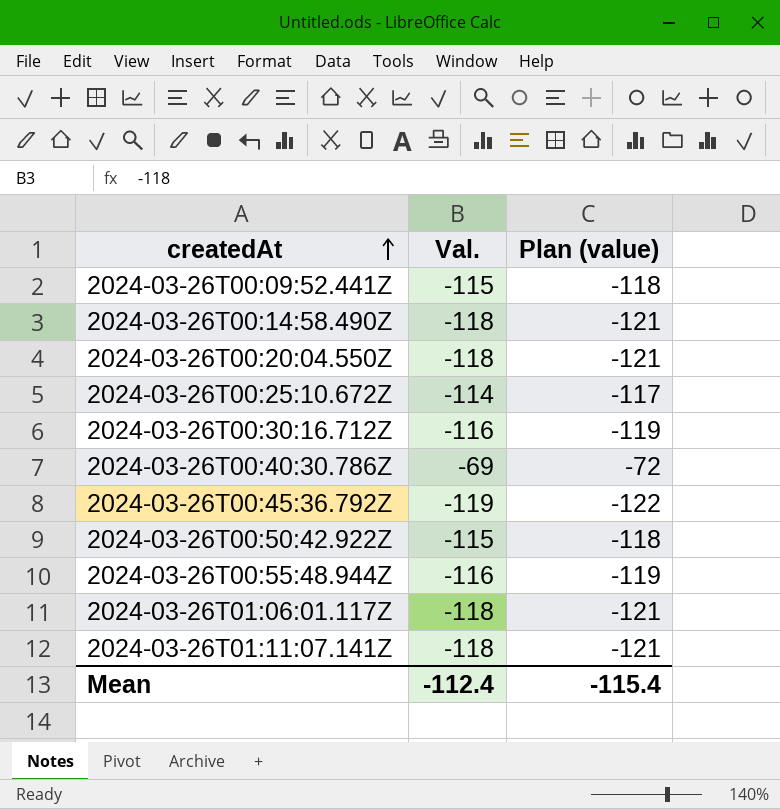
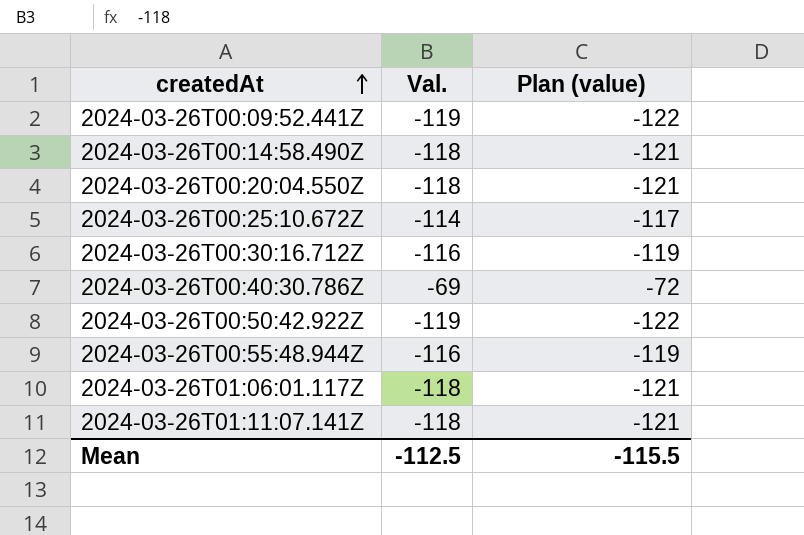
row 2024-03-26T00:45:36.792Z: -119 | -122 -> none
2024-03-26T00:09:52.441Z | Val.: -115 -> -119
2024-03-26T00:09:52.441Z | Plan (value): -118 -> -122
2024-03-26T00:50:42.922Z | Val.: -115 -> -119
2024-03-26T00:50:42.922Z | Plan (value): -118 -> -122
Mean | Val.: -112.4 -> -112.5
Mean | Plan (value): -115.4 -> -115.5

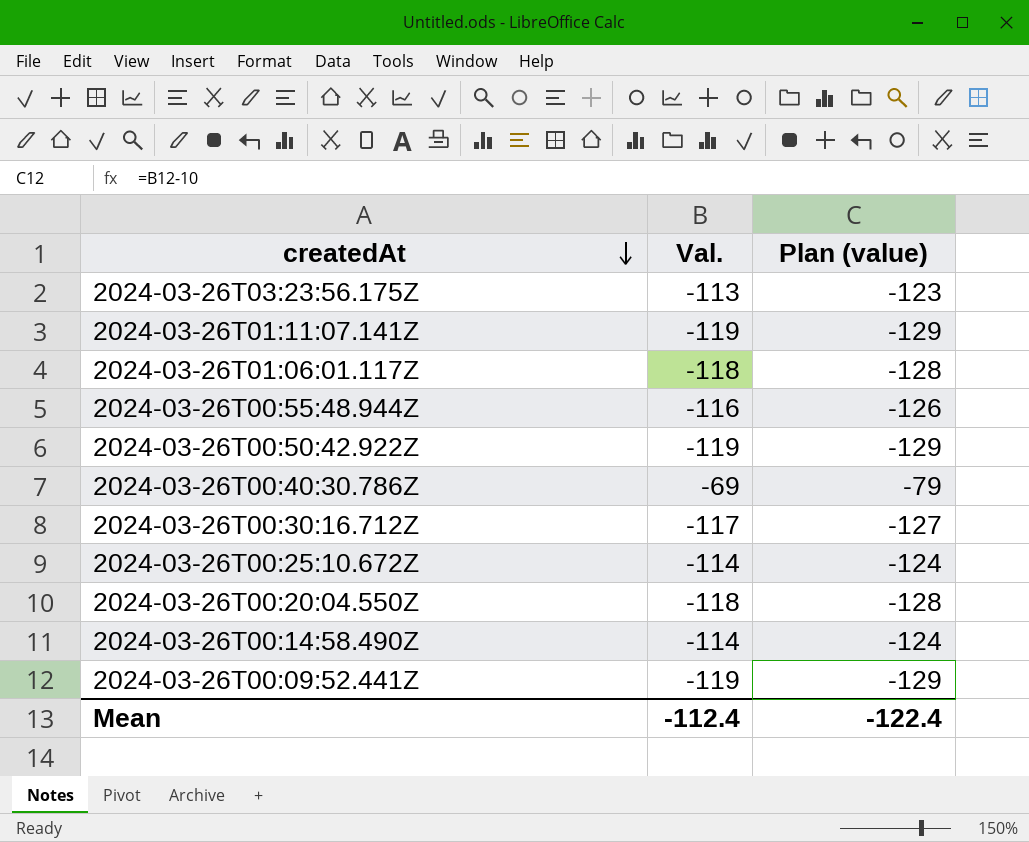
row order: createdAt ascending -> createdAt descending
column Plan (value) | formula: [Val.] - 3 -> [Val.] - 10
row 2024-03-26T03:23:56.175Z: none -> -113 | -123
2024-03-26T01:11:07.141Z | Val.: -118 -> -119
2024-03-26T00:30:16.712Z | Val.: -116 -> -117
2024-03-26T00:14:58.490Z | Val.: -118 -> -114
Mean | Val.: -112.5 -> -112.4
Mean | Plan (value): -115.5 -> -122.4

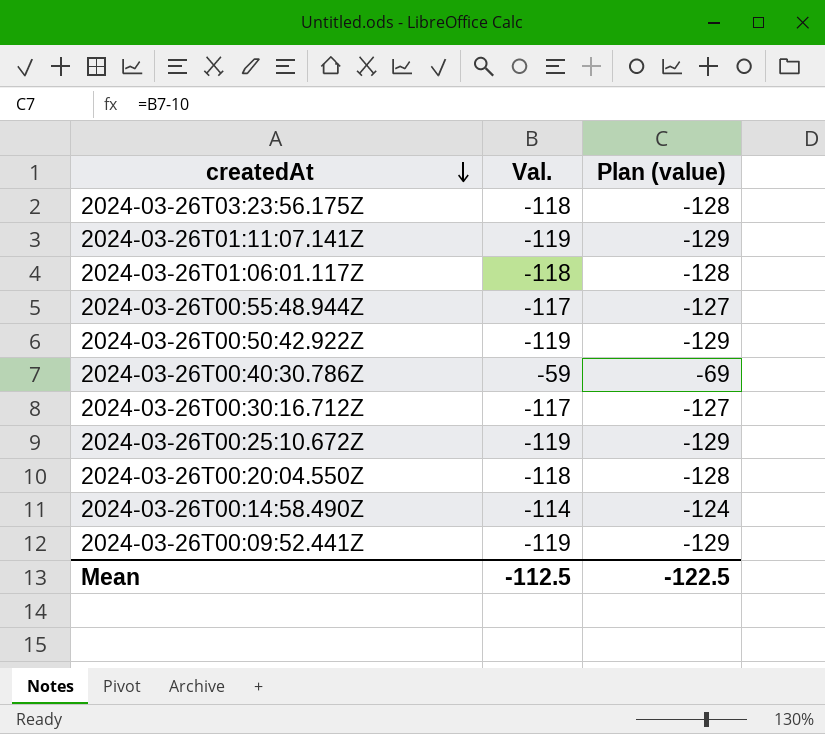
2024-03-26T03:23:56.175Z | Val.: -113 -> -118
2024-03-26T03:23:56.175Z | Plan (value): -123 -> -128
2024-03-26T00:55:48.944Z | Val.: -116 -> -117
2024-03-26T00:55:48.944Z | Plan (value): -126 -> -127
2024-03-26T00:40:30.786Z | Val.: -69 -> -59
2024-03-26T00:40:30.786Z | Plan (value): -79 -> -69
2024-03-26T00:25:10.672Z | Val.: -114 -> -119
2024-03-26T00:25:10.672Z | Plan (value): -124 -> -129
Mean | Val.: -112.4 -> -112.5
Mean | Plan (value): -122.4 -> -122.5

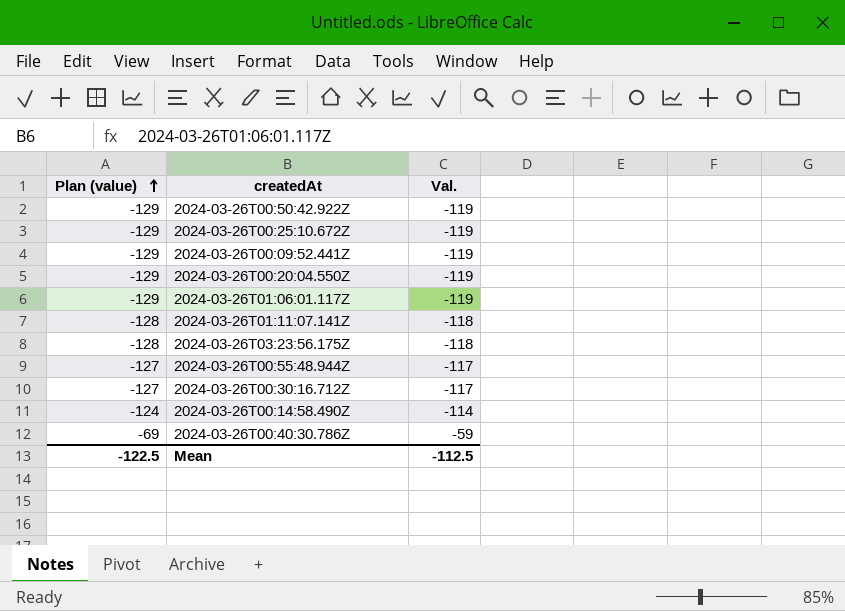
row order: createdAt descending -> Plan (value) ascending
column Plan (value) | position: 3 -> 1
2024-03-26T00:20:04.550Z | Plan (value): -128 -> -129
2024-03-26T00:20:04.550Z | Val.: -118 -> -119
2024-03-26T01:06:01.117Z | Plan (value): -128 -> -129
2024-03-26T01:06:01.117Z | Val.: -118 -> -119
2024-03-26T01:11:07.141Z | Plan (value): -129 -> -128
2024-03-26T01:11:07.141Z | Val.: -119 -> -118

